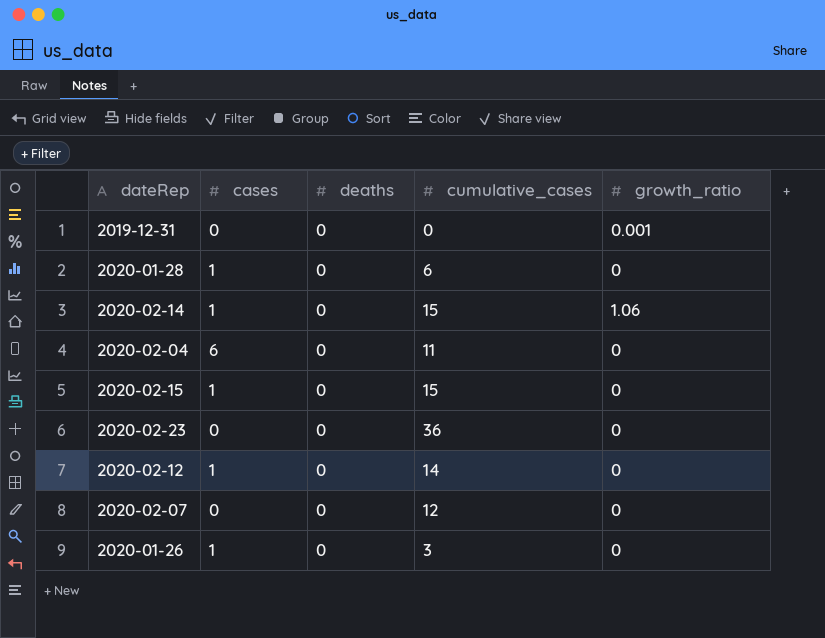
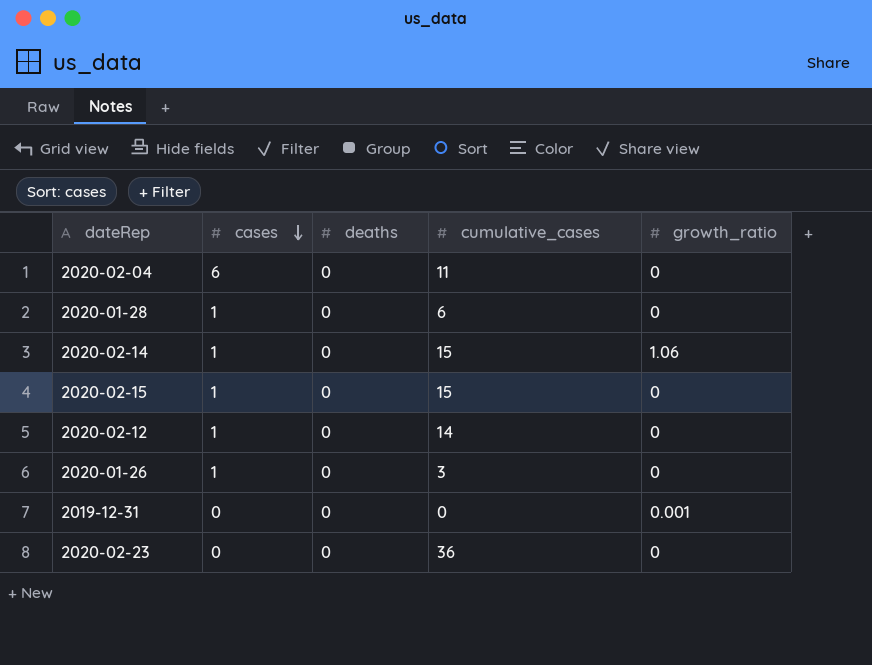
row order: none -> cases descending
row 2020-02-07: 0 | 0 | 12 | 0 -> none

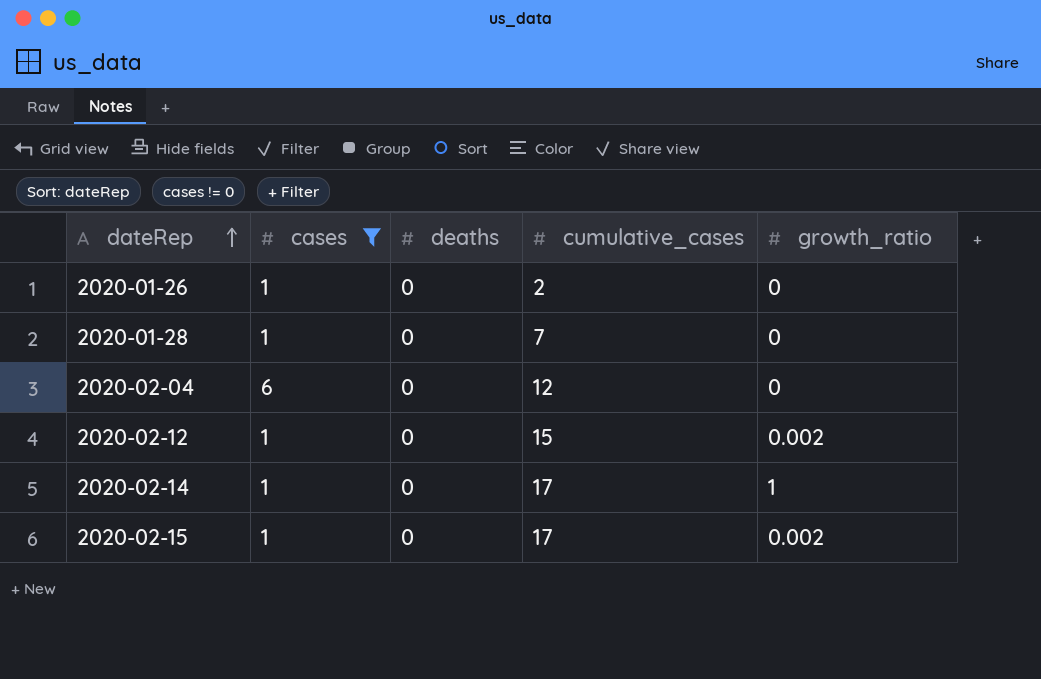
filter: none -> cases != 0
row order: cases descending -> dateRep ascending
2020-01-26 | cumulative_cases: 3 -> 2
2020-01-28 | cumulative_cases: 6 -> 7
2020-02-04 | cumulative_cases: 11 -> 12
2020-02-12 | cumulative_cases: 14 -> 15
2020-02-12 | growth_ratio: 0 -> 0.002
2020-02-14 | cumulative_cases: 15 -> 17
2020-02-14 | growth_ratio: 1.06 -> 1
2020-02-15 | cumulative_cases: 15 -> 17
2020-02-15 | growth_ratio: 0 -> 0.002

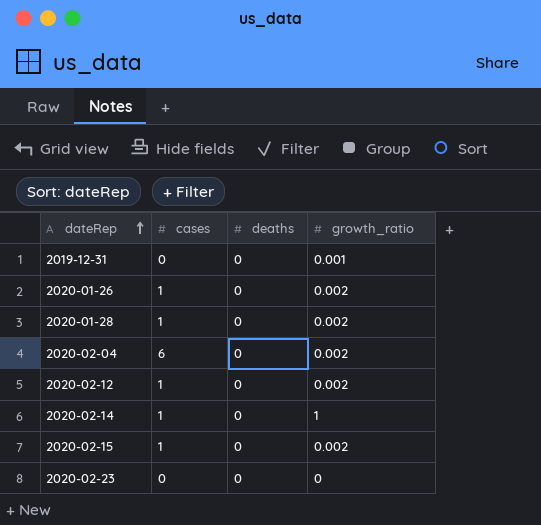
filter: cases != 0 -> none
column cumulative_cases | position: 4 -> none
2020-01-26 | growth_ratio: 0 -> 0.002
2020-01-28 | growth_ratio: 0 -> 0.002
2020-02-04 | growth_ratio: 0 -> 0.002

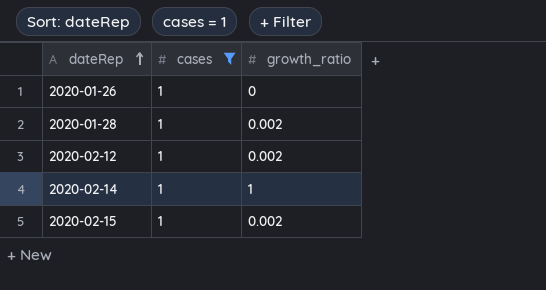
filter: none -> cases = 1
column deaths | position: 3 -> none
2020-01-26 | growth_ratio: 0.002 -> 0

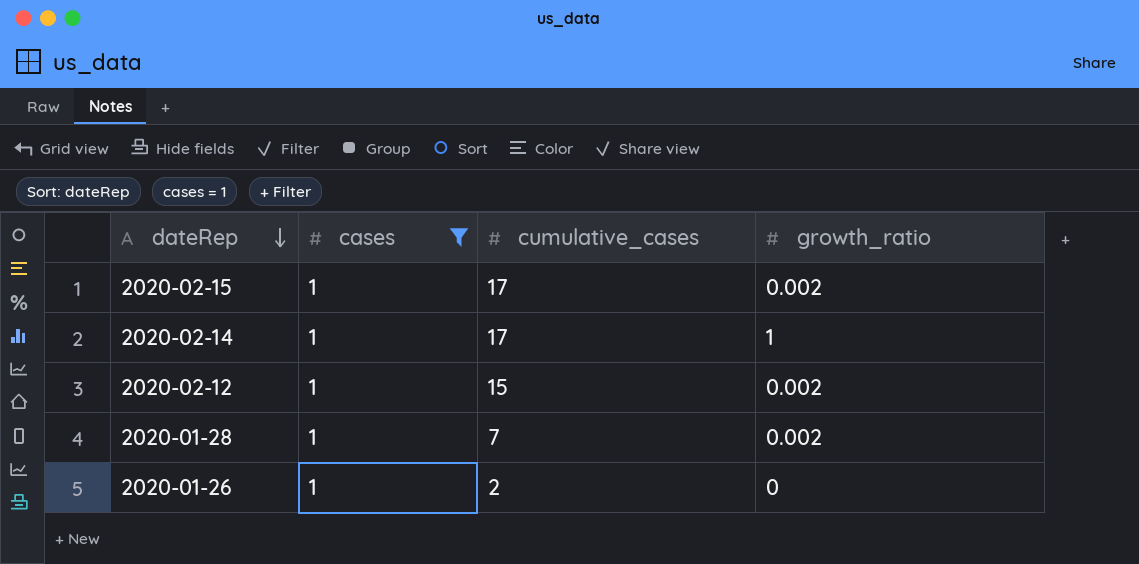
row order: dateRep ascending -> dateRep descending
column cumulative_cases | position: none -> 3

